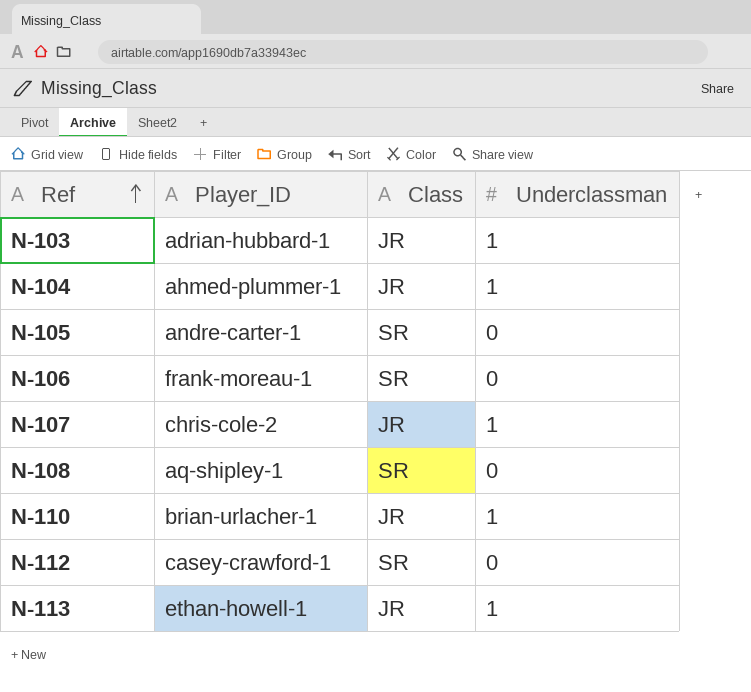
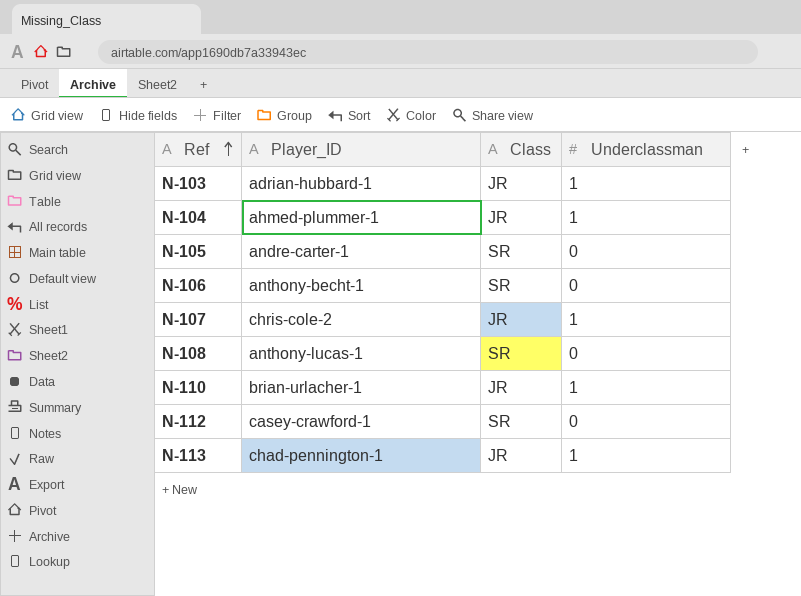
N-106 | Player_ID: frank-moreau-1 -> anthony-becht-1
N-108 | Player_ID: aq-shipley-1 -> anthony-lucas-1
N-113 | Player_ID: ethan-howell-1 -> chad-pennington-1

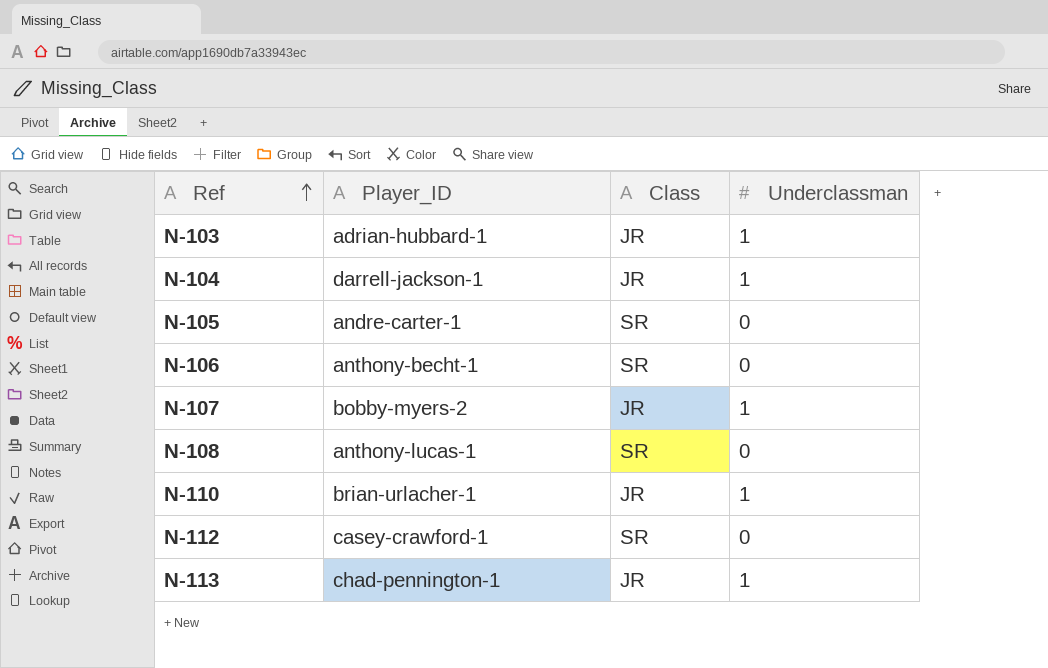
N-104 | Player_ID: ahmed-plummer-1 -> darrell-jackson-1
N-107 | Player_ID: chris-cole-2 -> bobby-myers-2

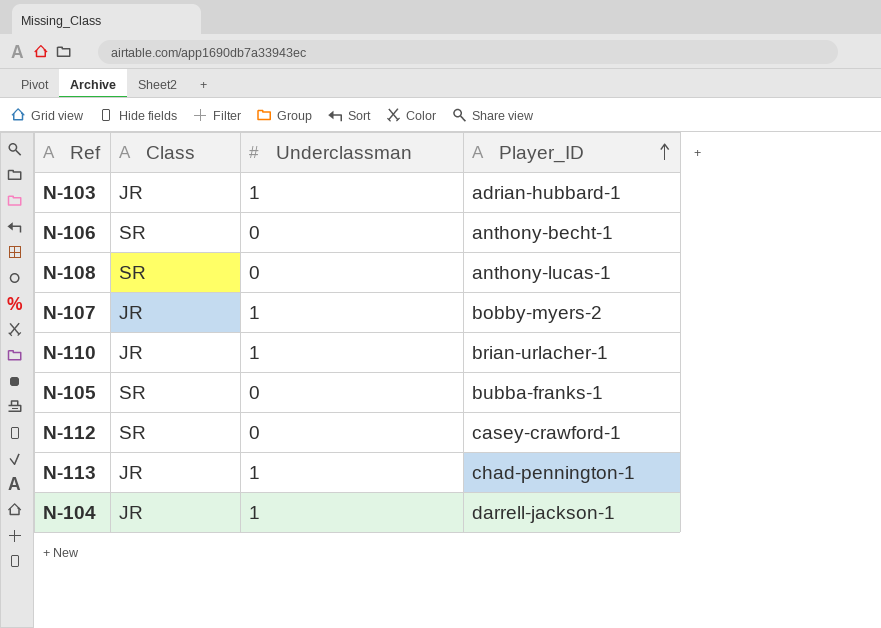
row order: Ref ascending -> Player_ID ascending
column Player_ID | position: 2 -> 4
N-105 | Player_ID: andre-carter-1 -> bubba-franks-1

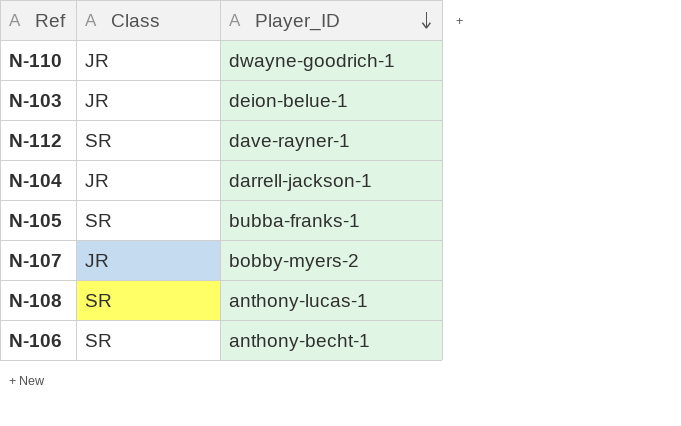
row order: Player_ID ascending -> Player_ID descending
column Underclassman | position: 3 -> none
row N-113: JR | 1 | chad-pennington-1 -> none
N-110 | Player_ID: brian-urlacher-1 -> dwayne-goodrich-1
N-103 | Player_ID: adrian-hubbard-1 -> deion-belue-1
N-112 | Player_ID: casey-crawford-1 -> dave-rayner-1

